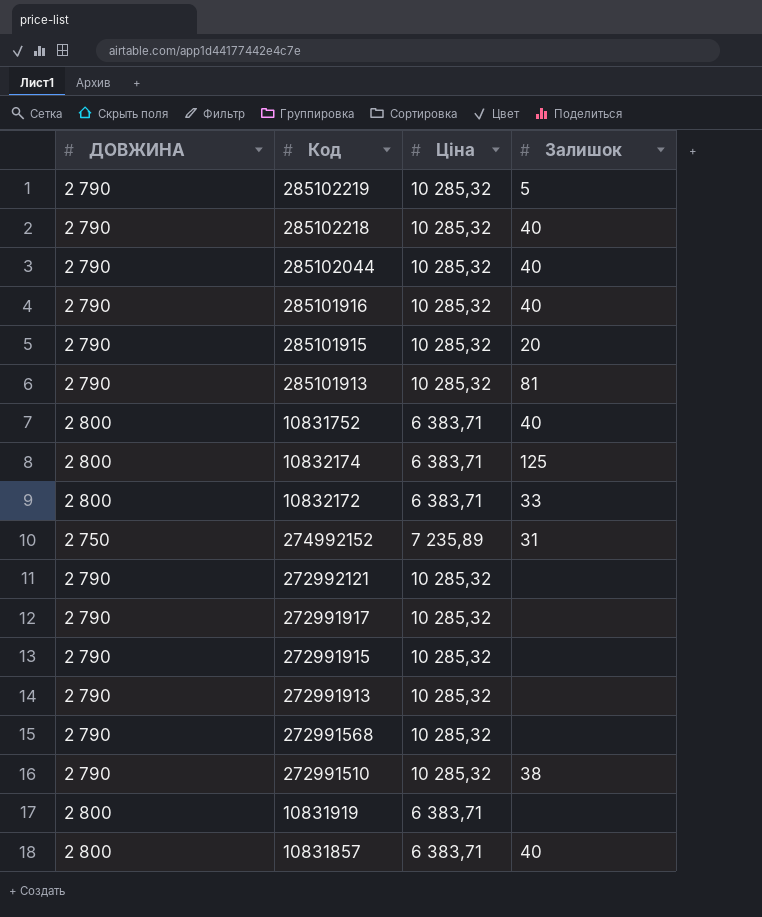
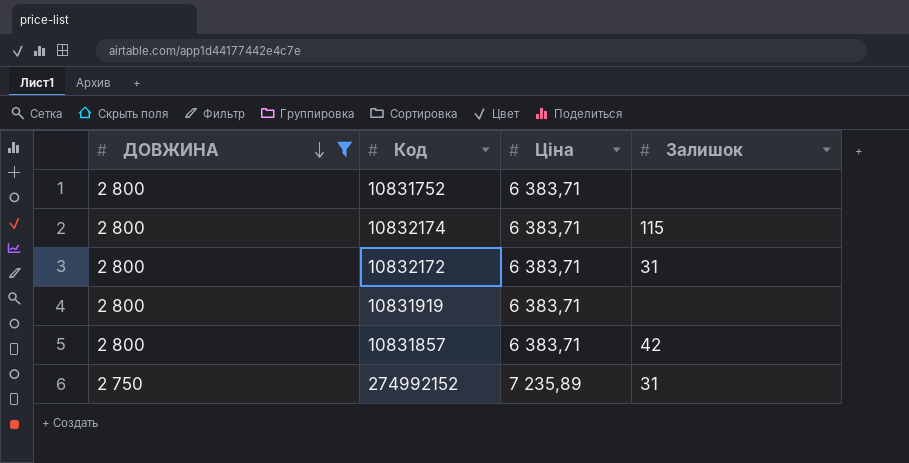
filter: none -> ДОВЖИНА != 2 790
row order: none -> ДОВЖИНА descending
10831752 | Залишок: 40 -> none
10832174 | Залишок: 125 -> 115
10832172 | Залишок: 33 -> 31
10831857 | Залишок: 40 -> 42

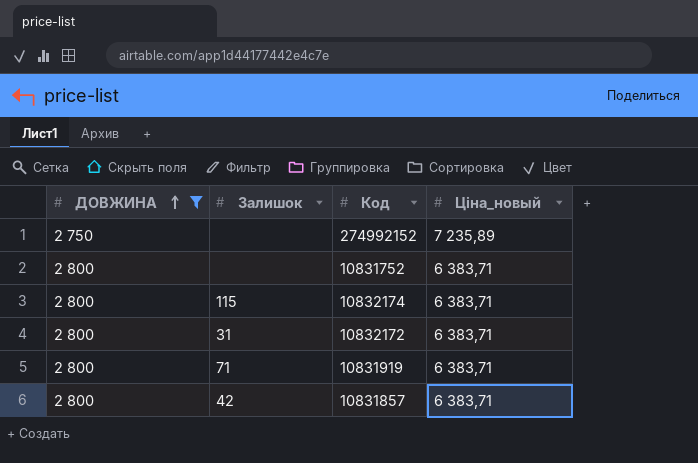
row order: ДОВЖИНА descending -> ДОВЖИНА ascending
column Залишок | position: 4 -> 2
column name: Ціна -> Ціна_новый
274992152 | Залишок: 31 -> none
10831919 | Залишок: none -> 71

